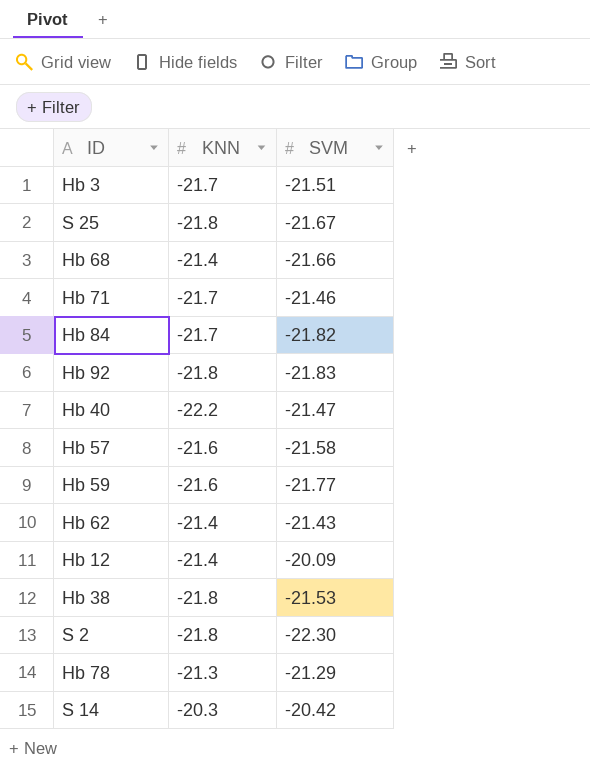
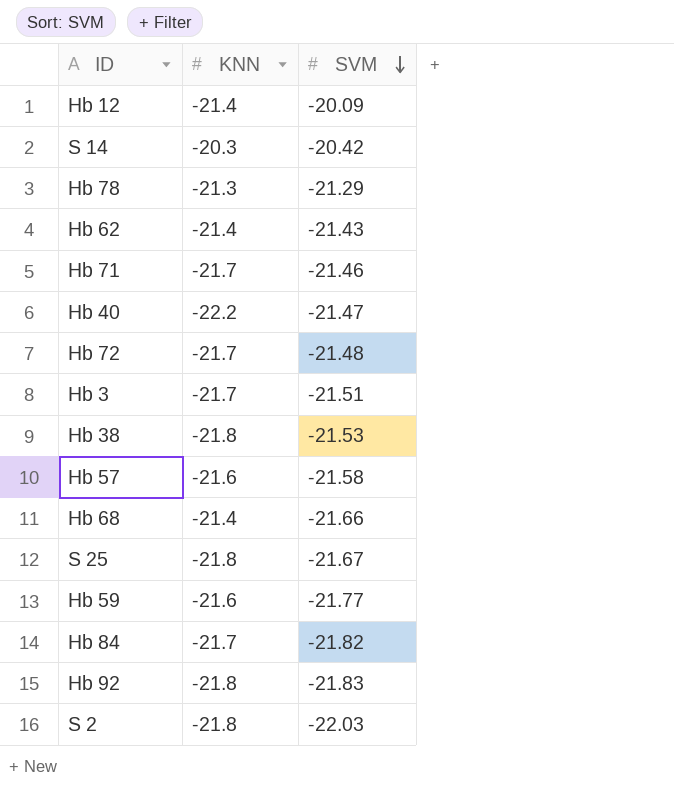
row order: none -> SVM descending
row Hb 72: none -> -21.7 | -21.48
S 2 | SVM: -22.30 -> -22.03

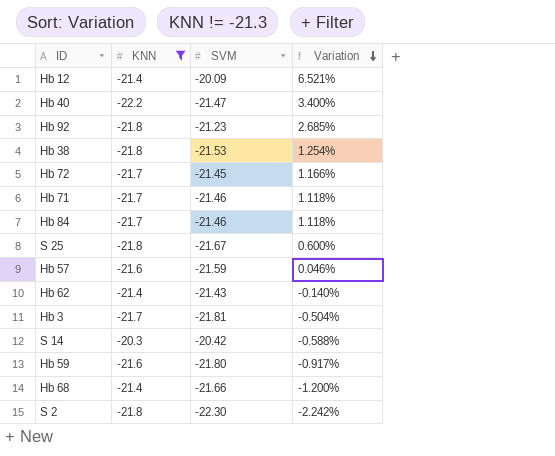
filter: none -> KNN != -21.3
row order: SVM descending -> Variation descending
column Variation | formula: none -> ([KNN] - [SVM]) / [SVM]
Hb 92 | SVM: -21.83 -> -21.23
Hb 72 | SVM: -21.48 -> -21.45
Hb 84 | SVM: -21.82 -> -21.46
Hb 57 | SVM: -21.58 -> -21.59
Hb 3 | SVM: -21.51 -> -21.81
Hb 59 | SVM: -21.77 -> -21.80
S 2 | SVM: -22.03 -> -22.30

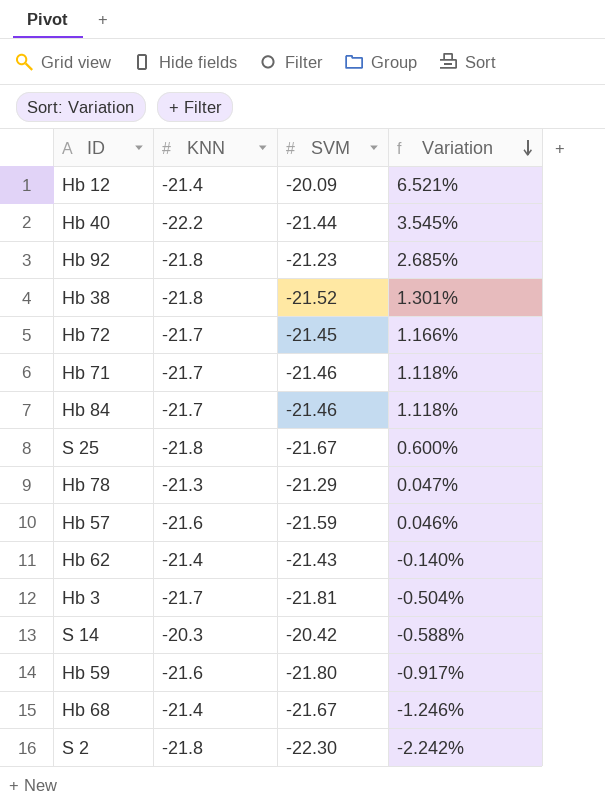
filter: KNN != -21.3 -> none
Hb 40 | SVM: -21.47 -> -21.44
Hb 40 | Variation: 3.400% -> 3.545%
Hb 38 | SVM: -21.53 -> -21.52
Hb 38 | Variation: 1.254% -> 1.301%
Hb 68 | SVM: -21.66 -> -21.67
Hb 68 | Variation: -1.200% -> -1.246%

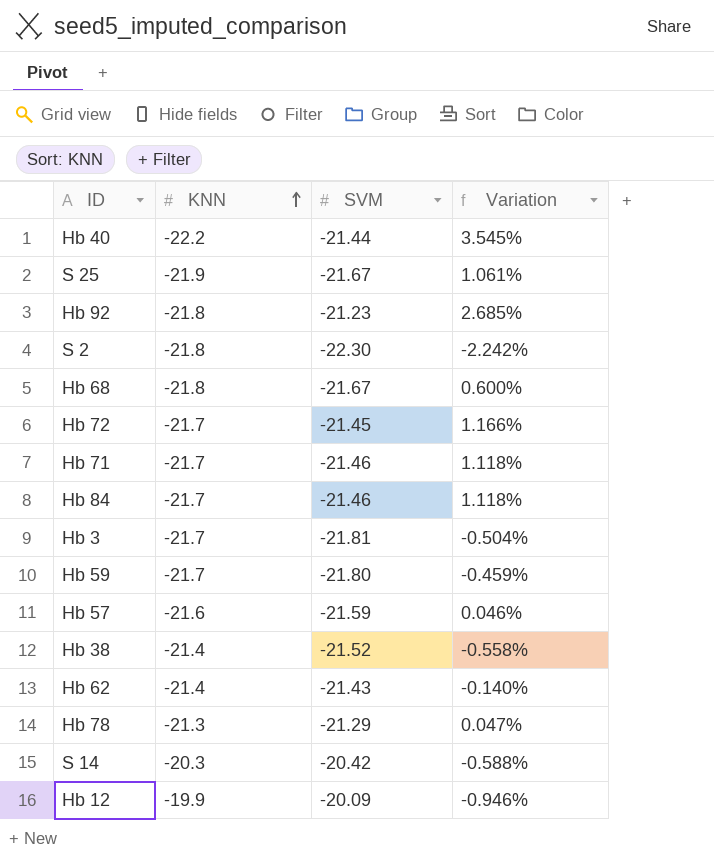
row order: Variation descending -> KNN ascending
S 25 | KNN: -21.8 -> -21.9
S 25 | Variation: 0.600% -> 1.061%
Hb 68 | KNN: -21.4 -> -21.8
Hb 68 | Variation: -1.246% -> 0.600%
Hb 59 | KNN: -21.6 -> -21.7
Hb 59 | Variation: -0.917% -> -0.459%
Hb 38 | KNN: -21.8 -> -21.4
Hb 38 | Variation: 1.301% -> -0.558%
Hb 12 | KNN: -21.4 -> -19.9
Hb 12 | Variation: 6.521% -> -0.946%

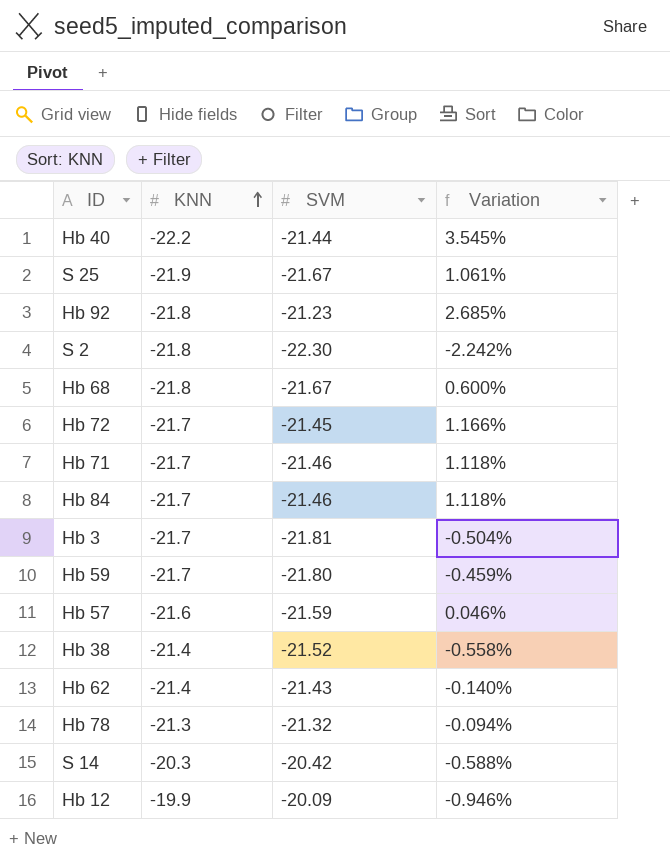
Hb 78 | SVM: -21.29 -> -21.32
Hb 78 | Variation: 0.047% -> -0.094%

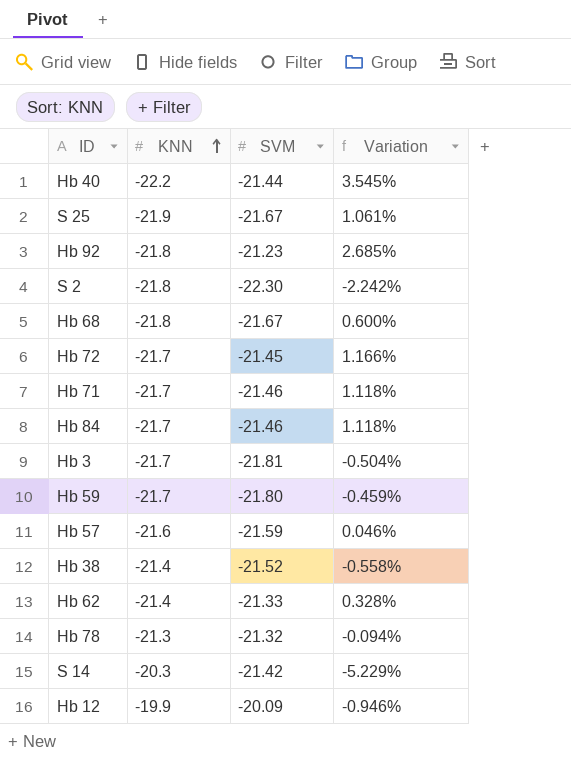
Hb 62 | SVM: -21.43 -> -21.33
Hb 62 | Variation: -0.140% -> 0.328%
S 14 | SVM: -20.42 -> -21.42
S 14 | Variation: -0.588% -> -5.229%

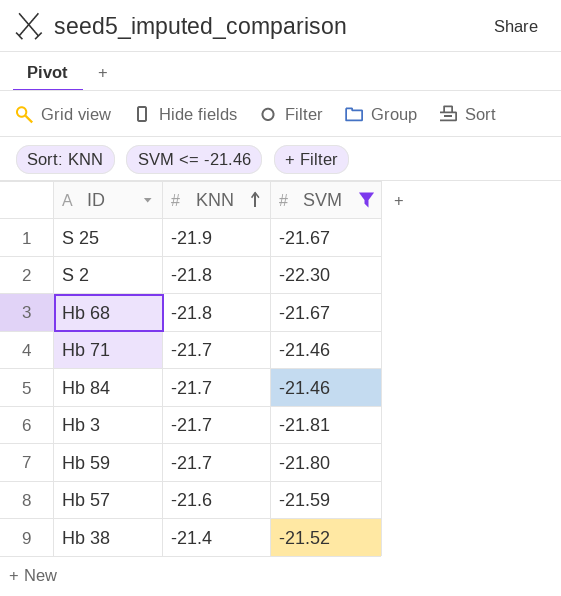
filter: none -> SVM <= -21.46
column Variation | formula: ([KNN] - [SVM]) / [SVM] -> none

